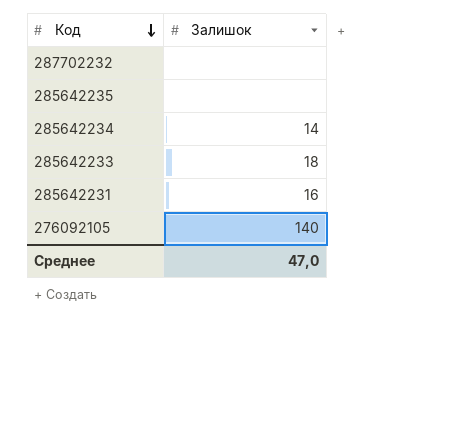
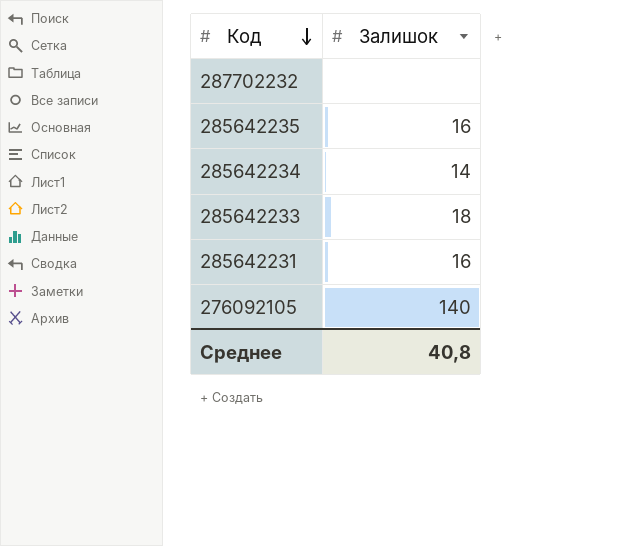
285642235 | Залишок: none -> 16
Среднее | Залишок: 47,0 -> 40,8

